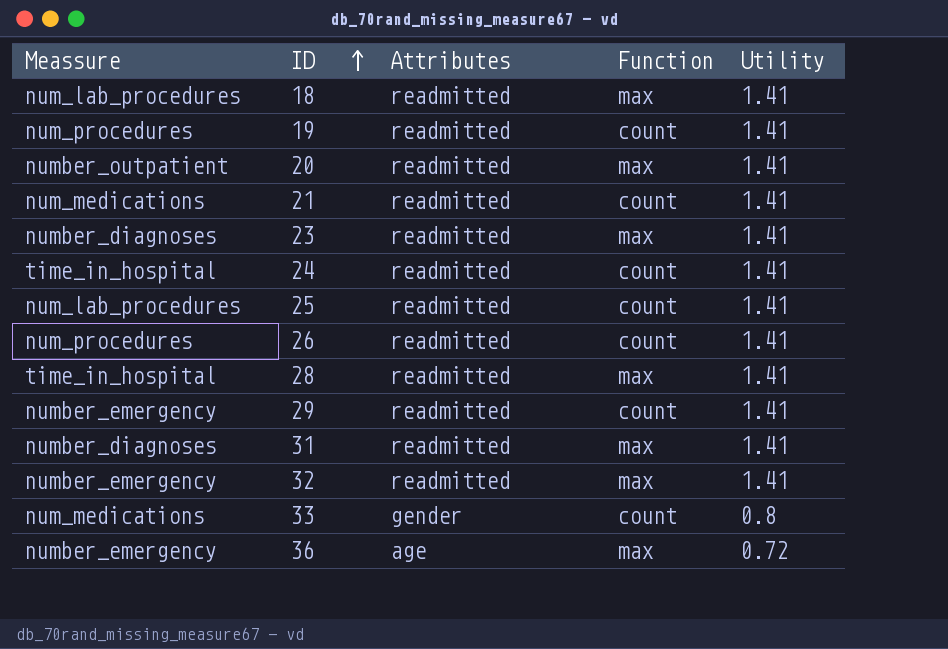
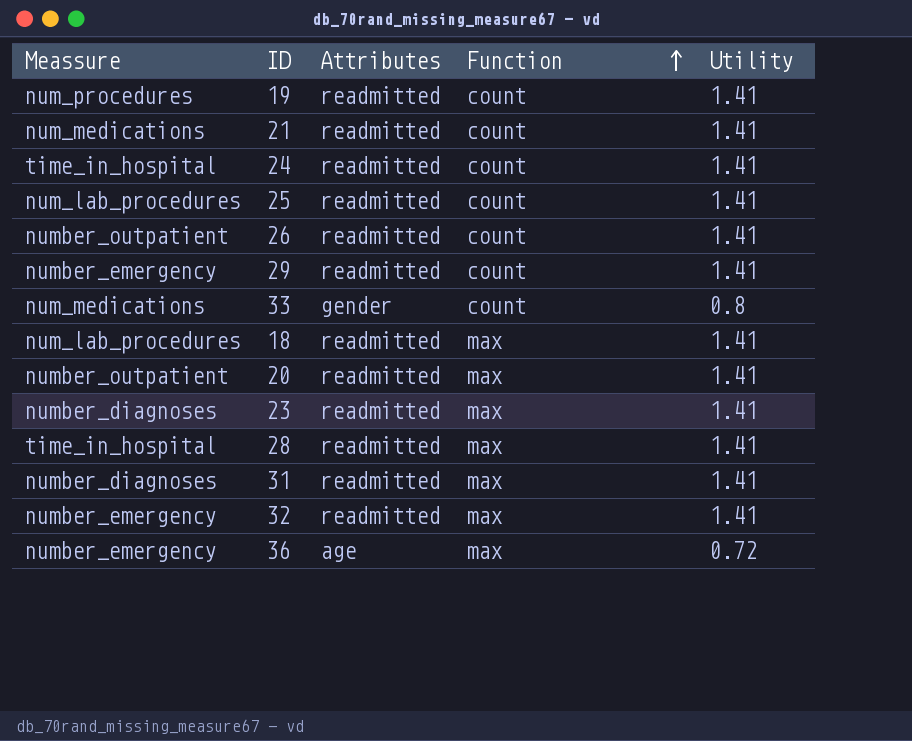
row order: ID ascending -> Function ascending
26 | Meassure: num_procedures -> number_outpatient

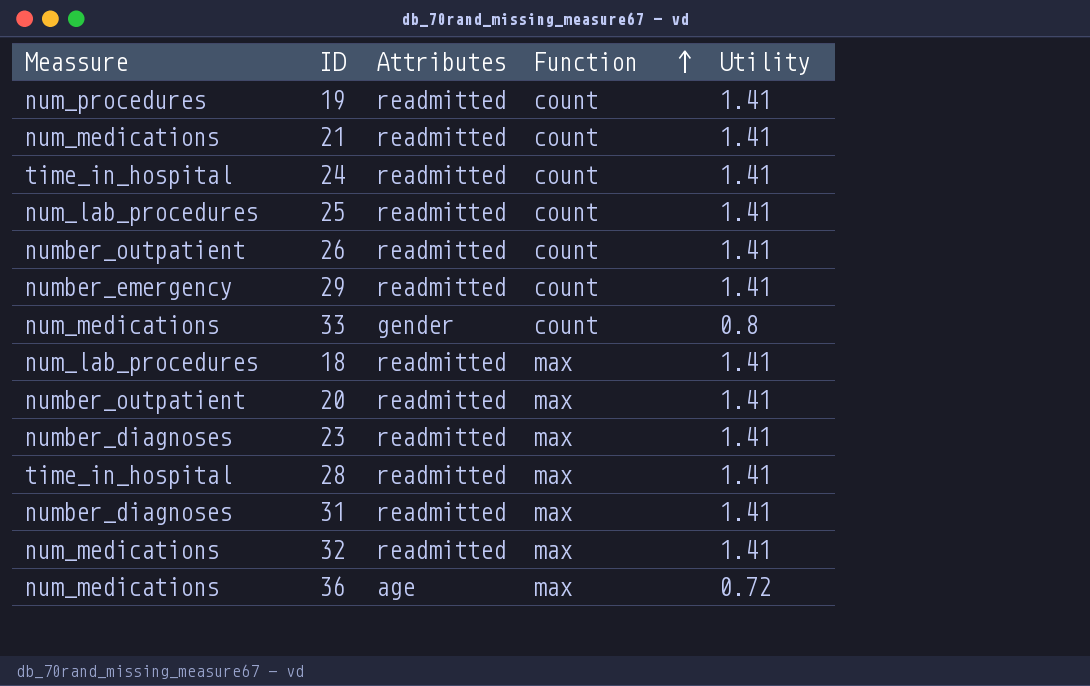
32 | Meassure: number_emergency -> num_medications
36 | Meassure: number_emergency -> num_medications

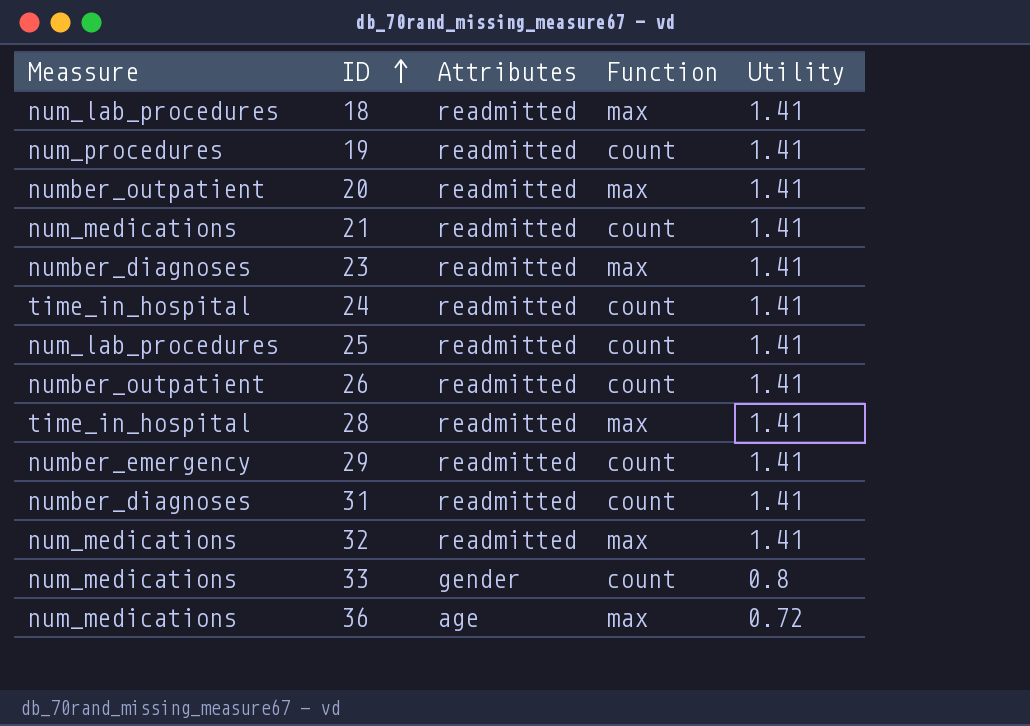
row order: Function ascending -> ID ascending
31 | Function: max -> count

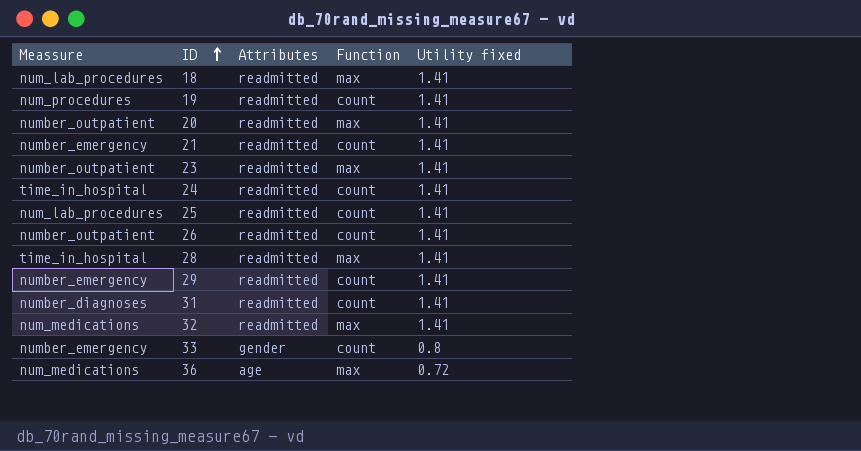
column name: Utility -> Utility fixed
21 | Meassure: num_medications -> number_emergency
23 | Meassure: number_diagnoses -> number_outpatient
33 | Meassure: num_medications -> number_emergency

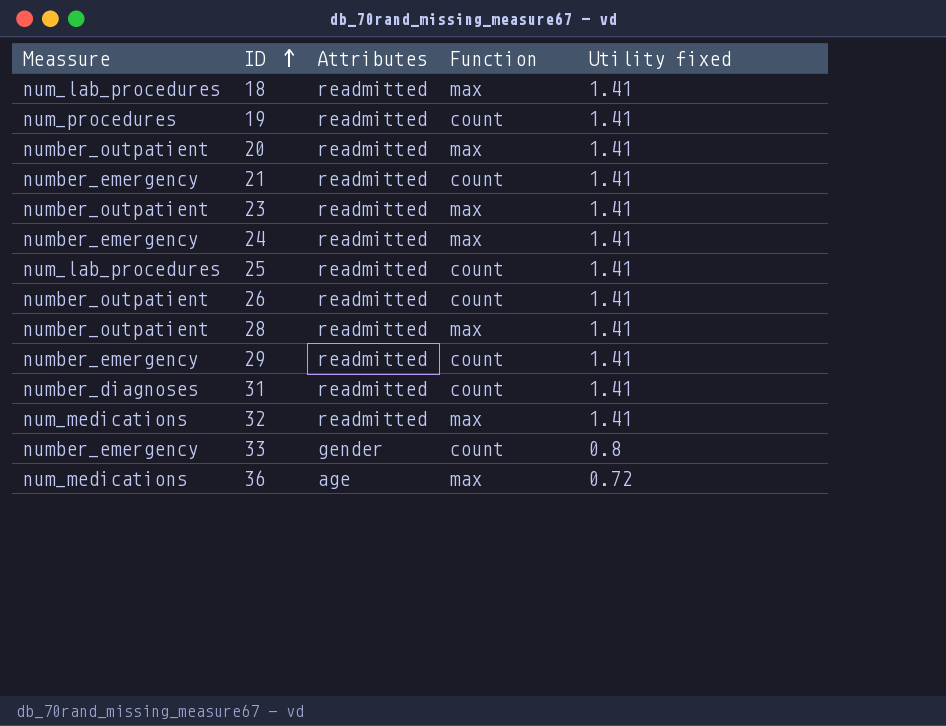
24 | Meassure: time_in_hospital -> number_emergency
24 | Function: count -> max
28 | Meassure: time_in_hospital -> number_outpatient

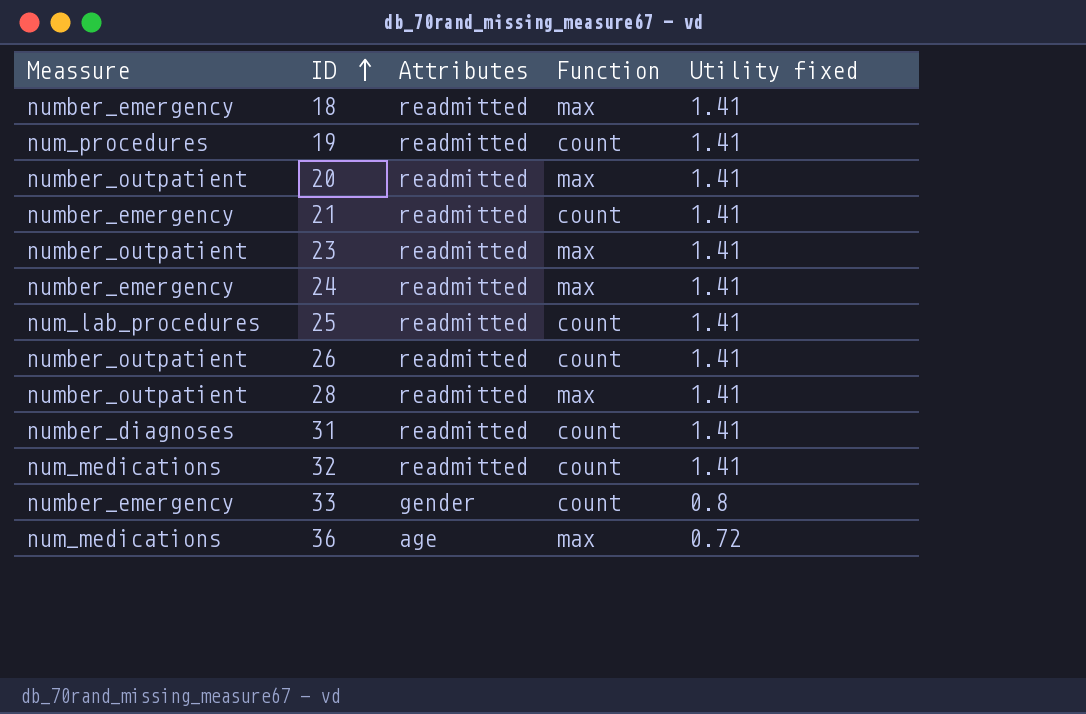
row 29: number_emergency | readmitted | count | 1.41 -> none
18 | Meassure: num_lab_procedures -> number_emergency
32 | Function: max -> count

